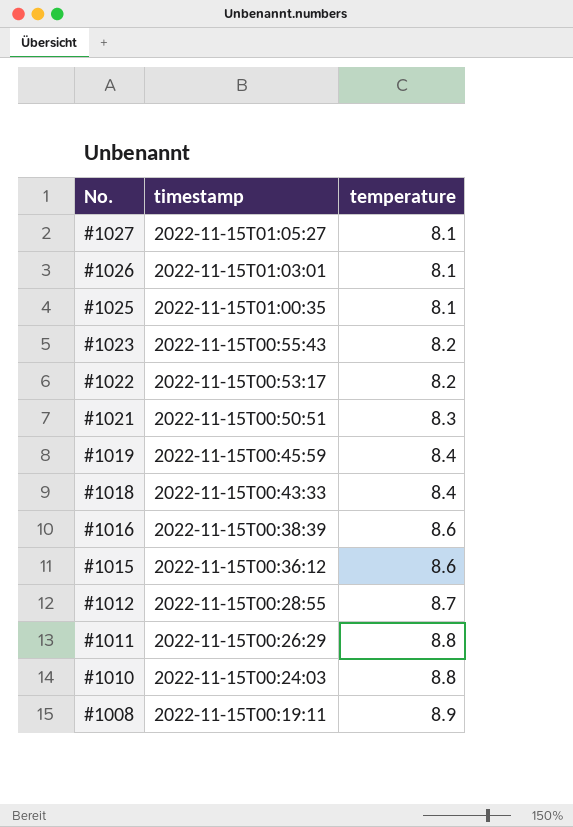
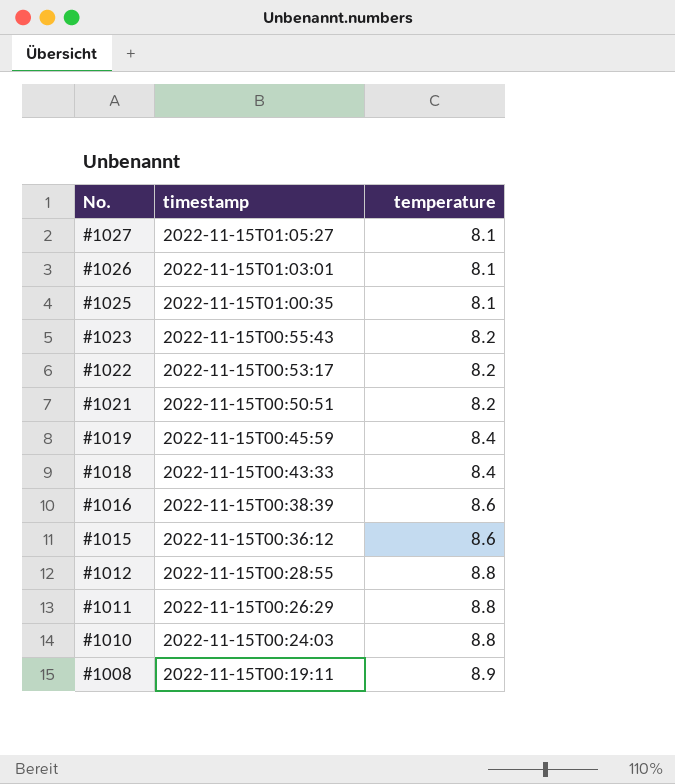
#1021 | temperature: 8.3 -> 8.2
#1012 | temperature: 8.7 -> 8.8

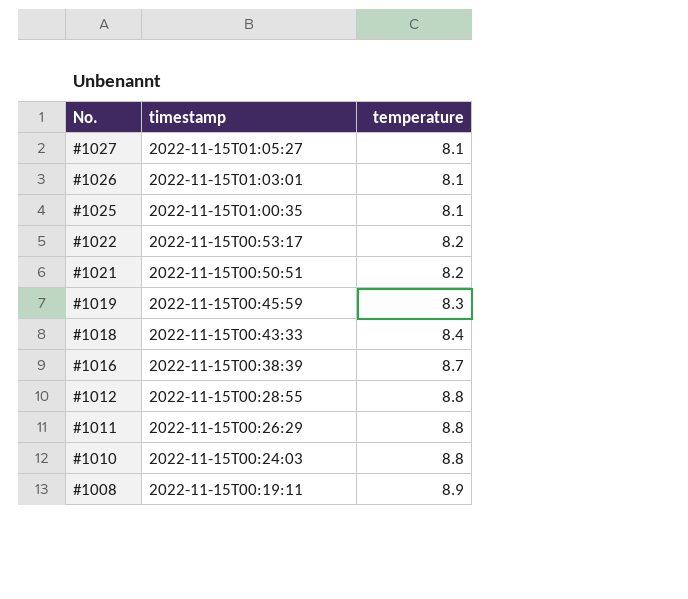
row #1023: 2022-11-15T00:55:43 | 8.2 -> none
row #1015: 2022-11-15T00:36:12 | 8.6 -> none
#1019 | temperature: 8.4 -> 8.3
#1016 | temperature: 8.6 -> 8.7

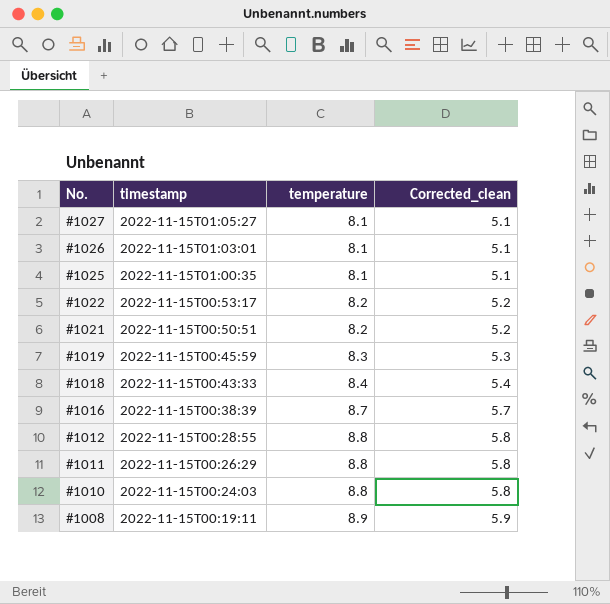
column Corrected_clean | formula: none -> [temperature] - 3

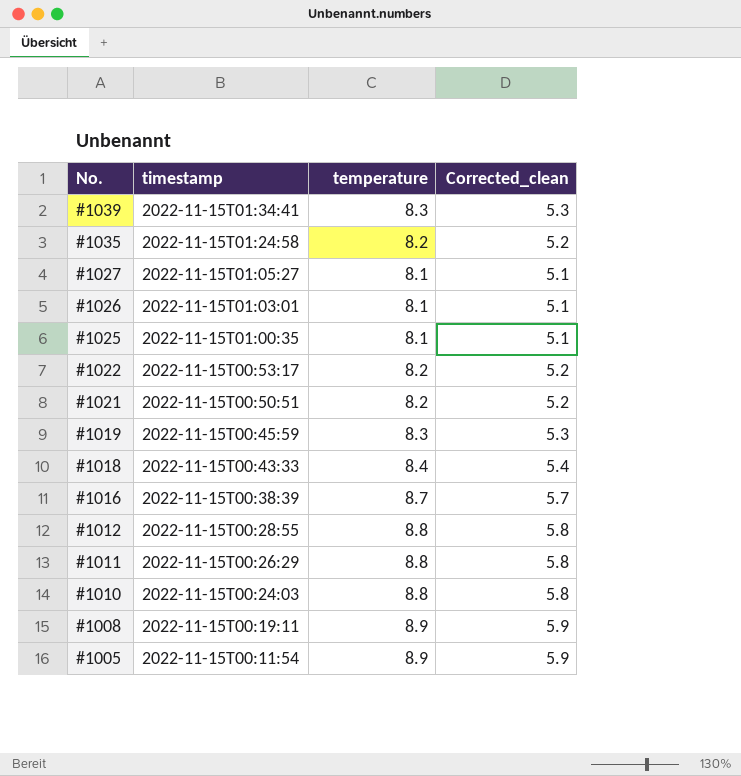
row #1039: none -> 2022-11-15T01:34:41 | 8.3 | 5.3
row #1035: none -> 2022-11-15T01:24:58 | 8.2 | 5.2
row #1005: none -> 2022-11-15T00:11:54 | 8.9 | 5.9

